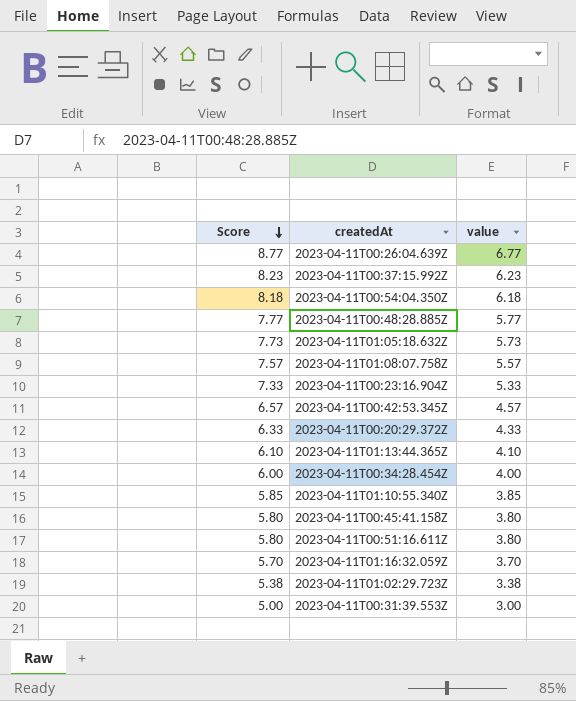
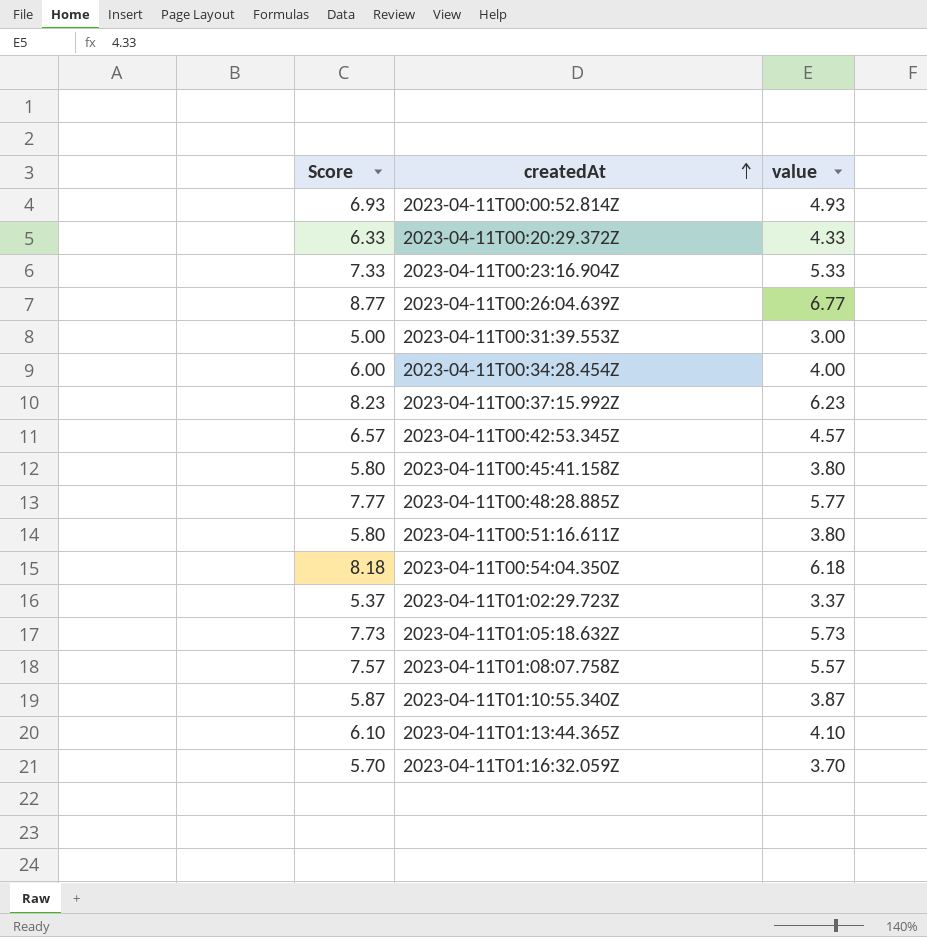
row order: Score descending -> createdAt ascending
row 2023-04-11T00:00:52.814Z: none -> 6.93 | 4.93
2023-04-11T01:02:29.723Z | Score: 5.38 -> 5.37
2023-04-11T01:02:29.723Z | value: 3.38 -> 3.37
2023-04-11T01:10:55.340Z | Score: 5.85 -> 5.87
2023-04-11T01:10:55.340Z | value: 3.85 -> 3.87

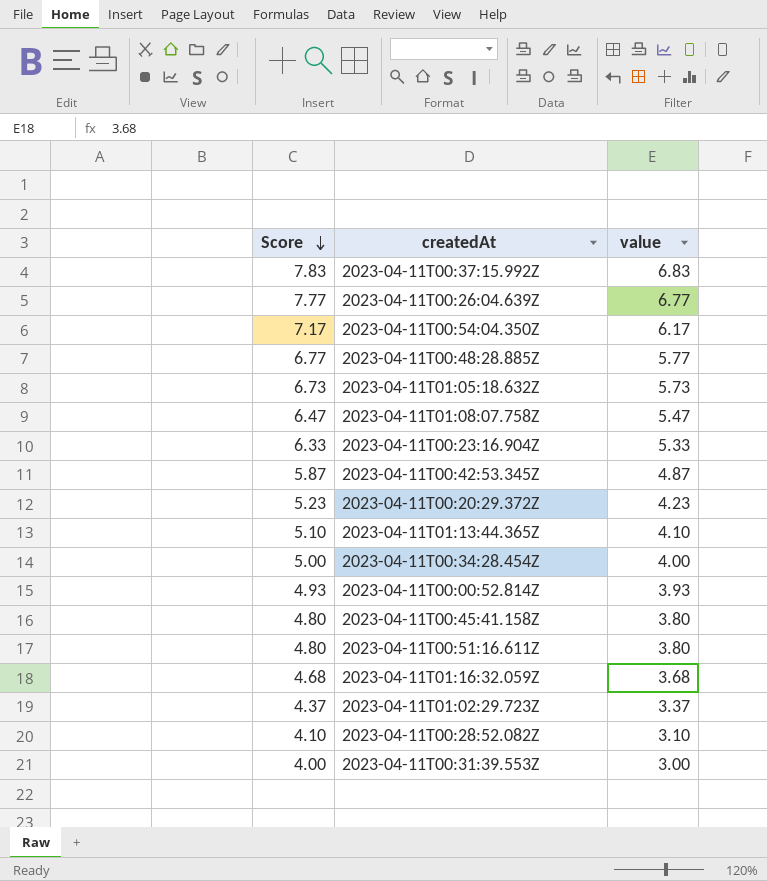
row order: createdAt ascending -> Score descending
column Score | formula: [value] + 2 -> [value] + 1
row 2023-04-11T01:10:55.340Z: 5.87 | 3.87 -> none
2023-04-11T00:37:15.992Z | value: 6.23 -> 6.83
2023-04-11T00:54:04.350Z | value: 6.18 -> 6.17
2023-04-11T01:08:07.758Z | value: 5.57 -> 5.47
2023-04-11T00:42:53.345Z | value: 4.57 -> 4.87
2023-04-11T00:20:29.372Z | value: 4.33 -> 4.23
2023-04-11T00:00:52.814Z | value: 4.93 -> 3.93
2023-04-11T01:16:32.059Z | value: 3.70 -> 3.68
row 2023-04-11T00:28:52.082Z: none -> 4.10 | 3.10

